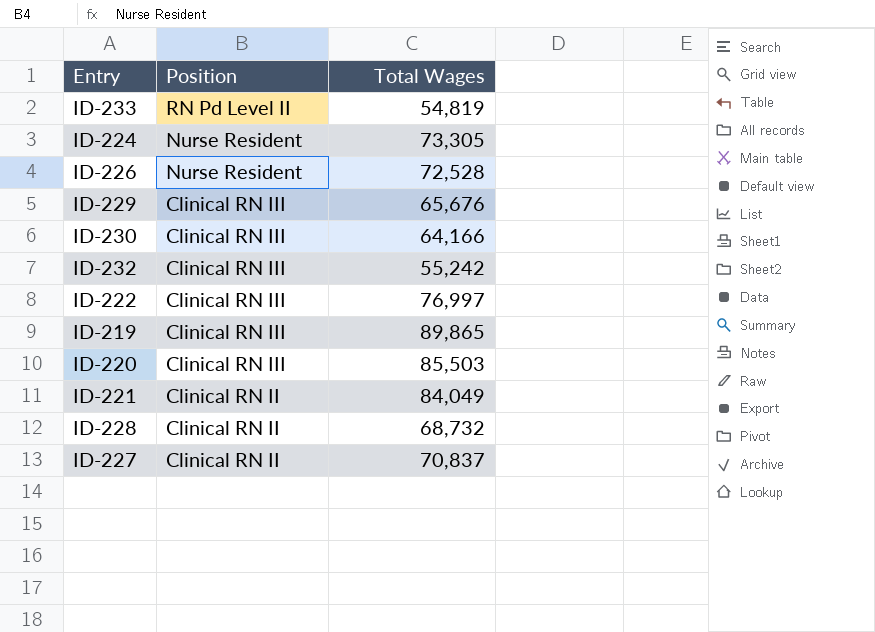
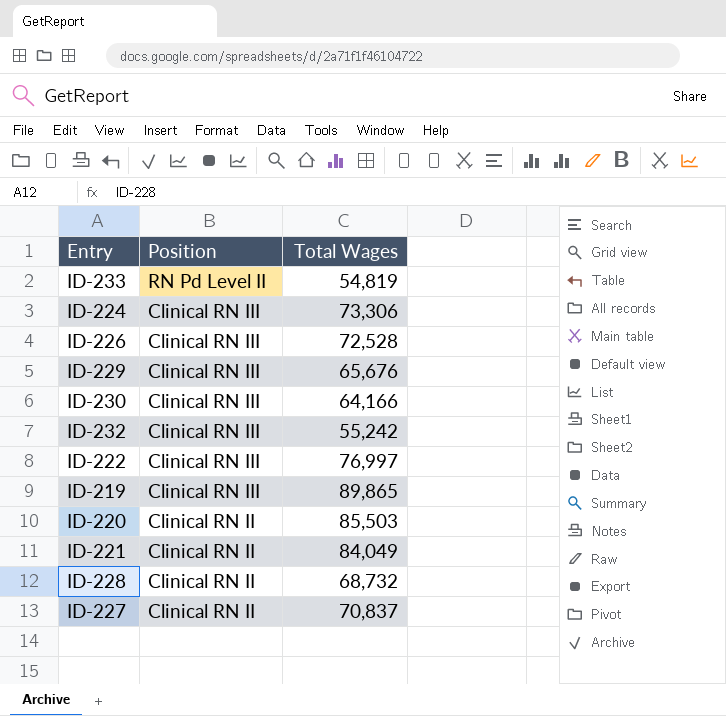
ID-224 | Position: Nurse Resident -> Clinical RN III
ID-224 | Total Wages: 73,305 -> 73,306
ID-226 | Position: Nurse Resident -> Clinical RN III
ID-220 | Position: Clinical RN III -> Clinical RN II

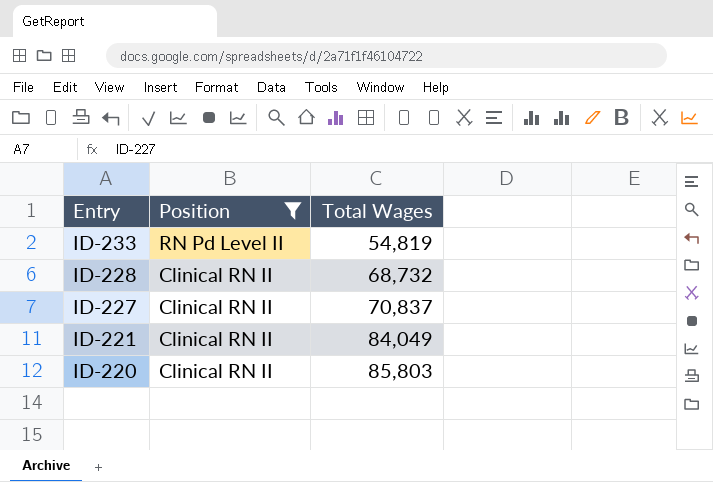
filter: none -> Position != Clinical RN III
row order: Position descending -> Entry descending
ID-220 | Total Wages: 85,503 -> 85,803

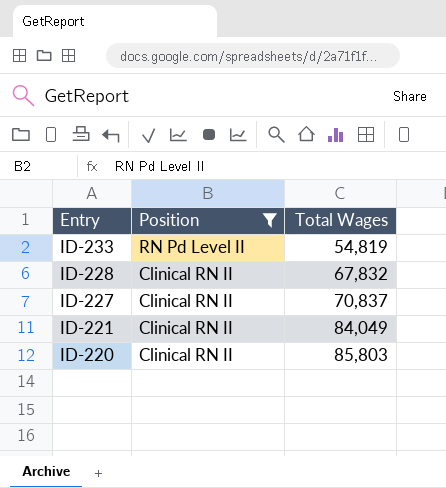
ID-228 | Total Wages: 68,732 -> 67,832

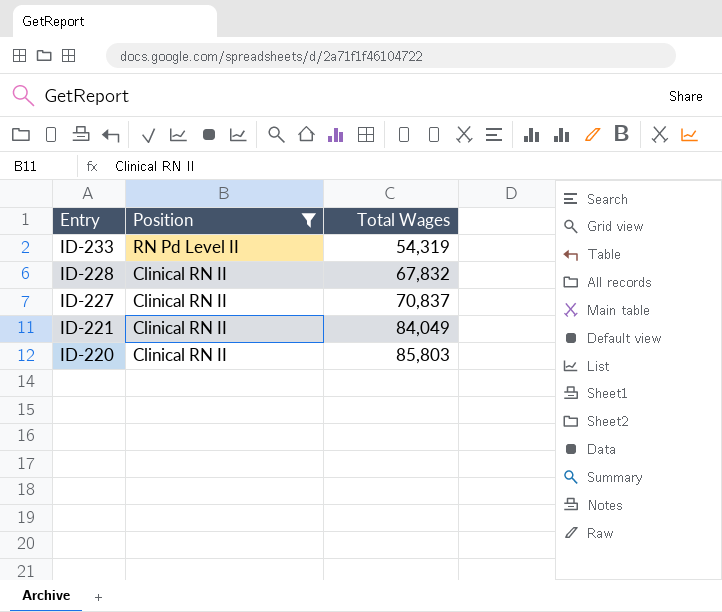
ID-233 | Total Wages: 54,819 -> 54,319

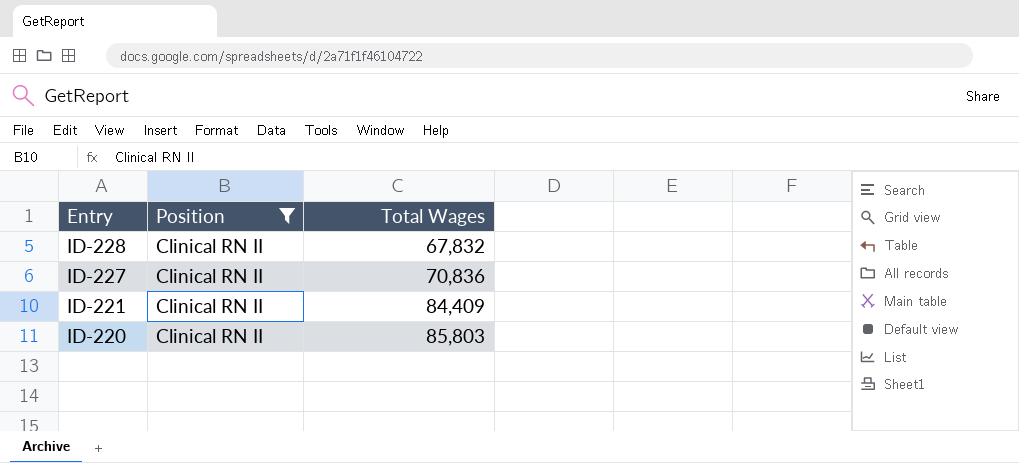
row ID-233: RN Pd Level II | 54,319 -> none
ID-227 | Total Wages: 70,837 -> 70,836
ID-221 | Total Wages: 84,049 -> 84,409

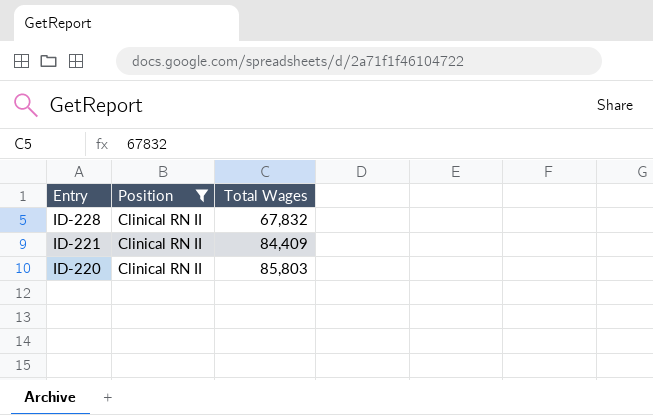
row ID-227: Clinical RN II | 70,836 -> none

